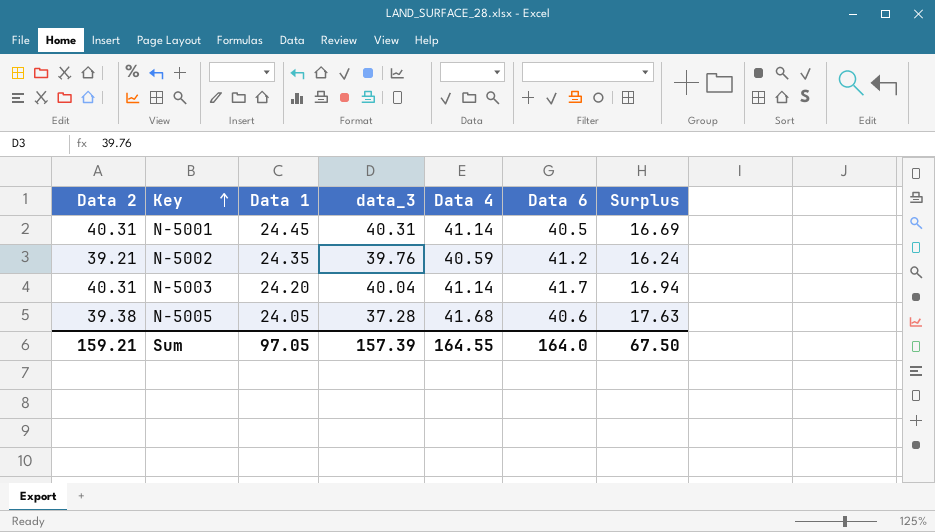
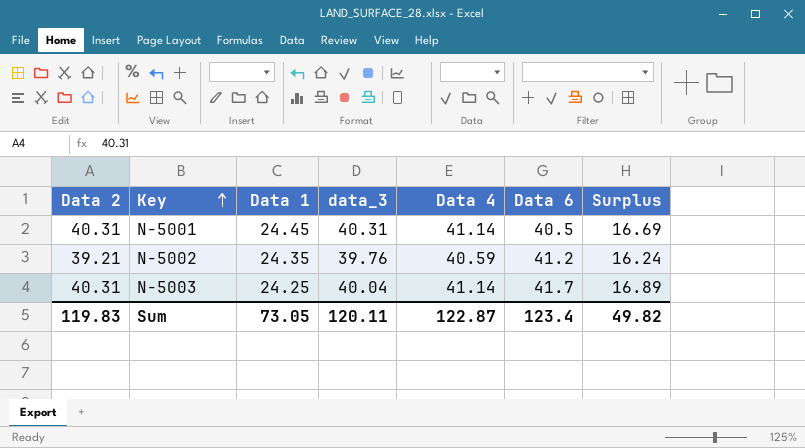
row N-5005: 39.38 | 24.05 | 37.28 | 41.68 | 40.6 | 17.63 -> none
N-5003 | Data 1: 24.20 -> 24.25
N-5003 | Surplus: 16.94 -> 16.89
Sum | Data 2: 159.21 -> 119.83
Sum | Data 1: 97.05 -> 73.05
Sum | data_3: 157.39 -> 120.11
Sum | Data 4: 164.55 -> 122.87
Sum | Data 6: 164.0 -> 123.4
Sum | Surplus: 67.50 -> 49.82

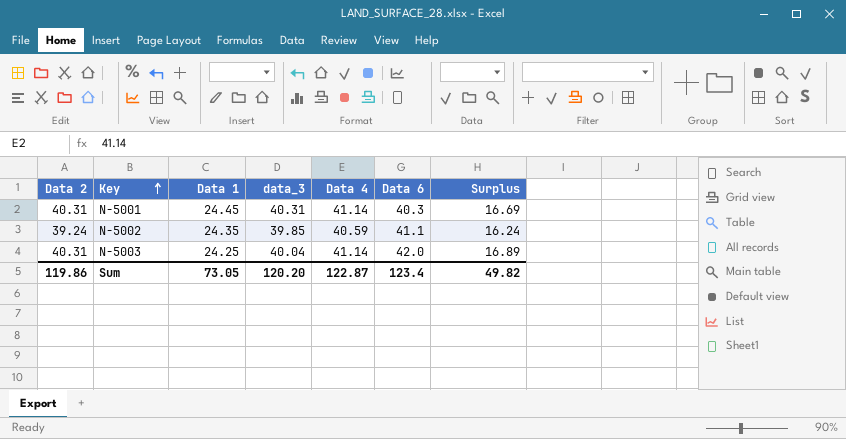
N-5001 | Data 6: 40.5 -> 40.3
N-5002 | Data 2: 39.21 -> 39.24
N-5002 | data_3: 39.76 -> 39.85
N-5002 | Data 6: 41.2 -> 41.1
N-5003 | Data 6: 41.7 -> 42.0
Sum | Data 2: 119.83 -> 119.86
Sum | data_3: 120.11 -> 120.20

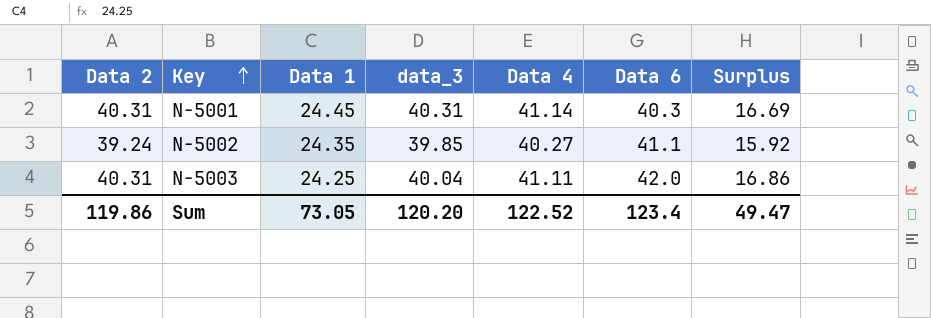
N-5002 | Data 4: 40.59 -> 40.27
N-5002 | Surplus: 16.24 -> 15.92
N-5003 | Data 4: 41.14 -> 41.11
N-5003 | Surplus: 16.89 -> 16.86
Sum | Data 4: 122.87 -> 122.52
Sum | Surplus: 49.82 -> 49.47

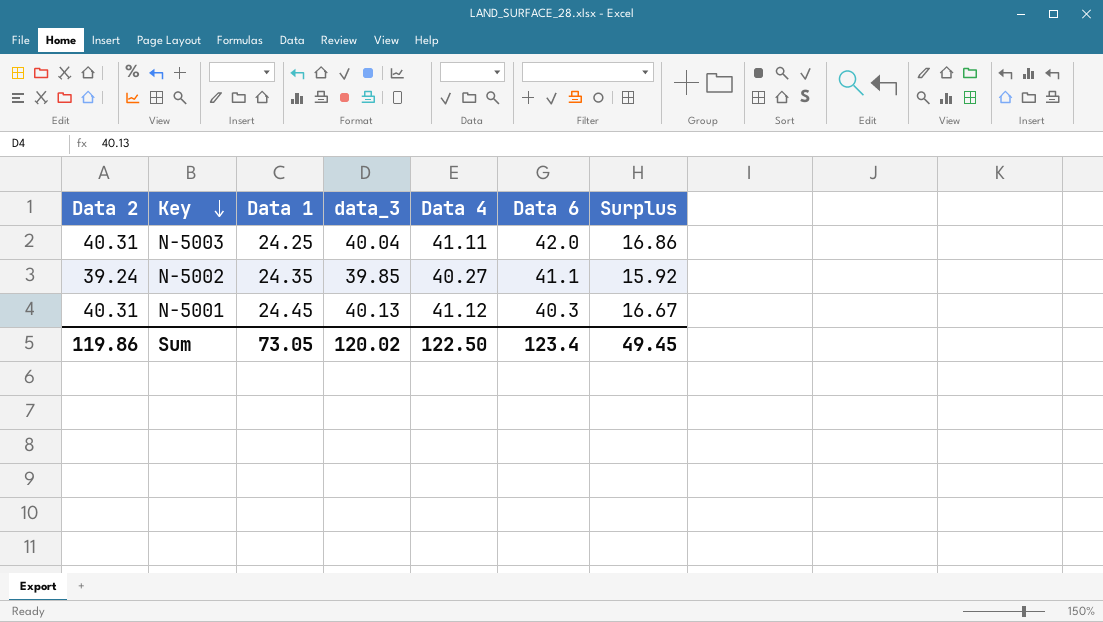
row order: Key ascending -> Key descending
N-5001 | data_3: 40.31 -> 40.13
N-5001 | Data 4: 41.14 -> 41.12
N-5001 | Surplus: 16.69 -> 16.67
Sum | data_3: 120.20 -> 120.02
Sum | Data 4: 122.52 -> 122.50
Sum | Surplus: 49.47 -> 49.45

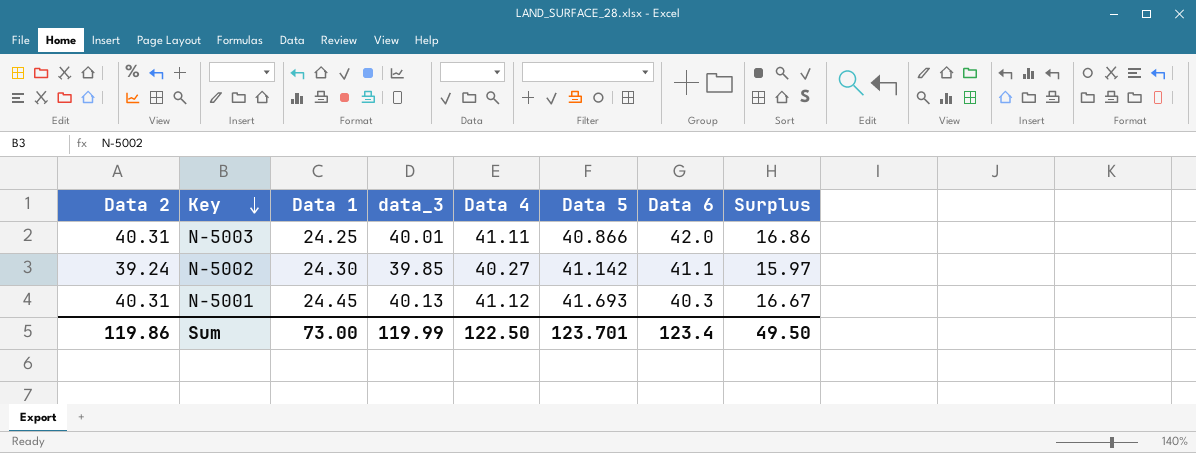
column Data 5 | position: none -> 6
N-5003 | data_3: 40.04 -> 40.01
N-5002 | Data 1: 24.35 -> 24.30
N-5002 | Surplus: 15.92 -> 15.97
Sum | Data 1: 73.05 -> 73.00
Sum | data_3: 120.02 -> 119.99
Sum | Surplus: 49.45 -> 49.50

